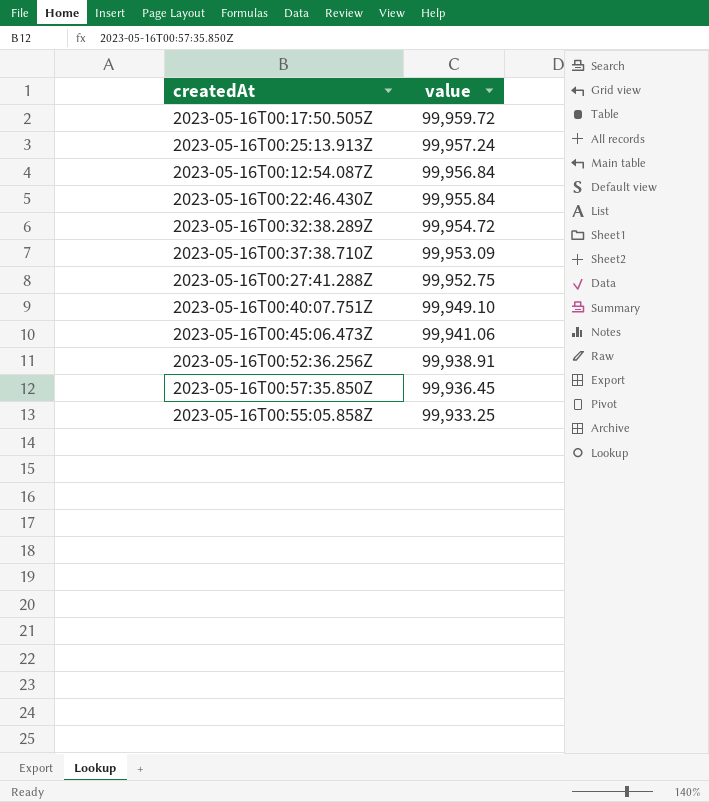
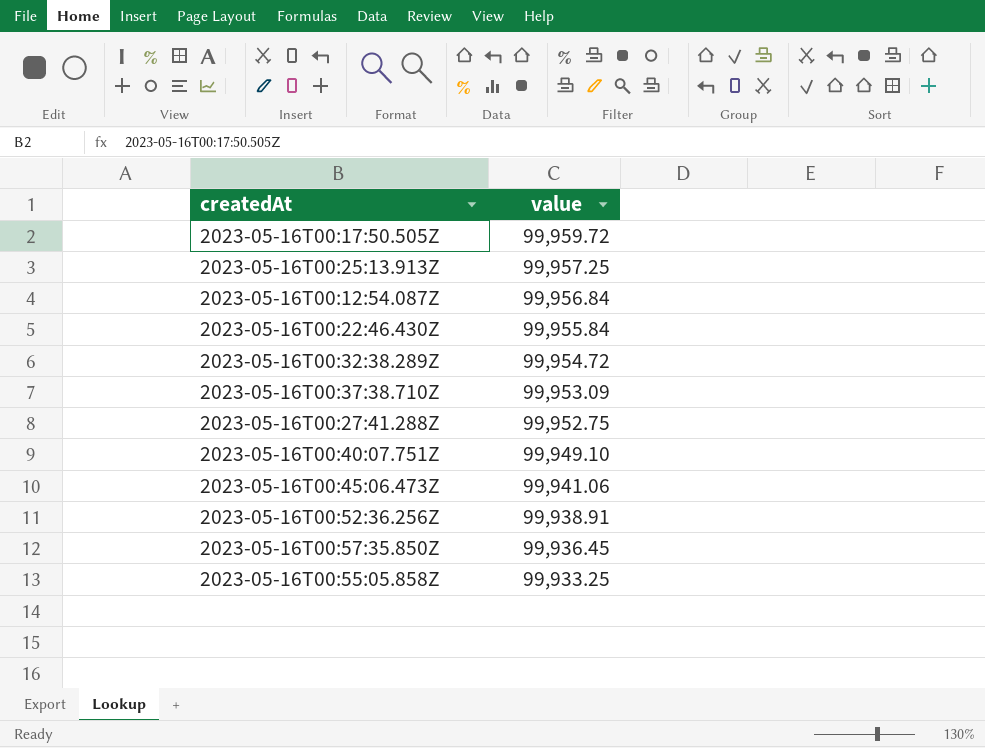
2023-05-16T00:25:13.913Z | value: 99,957.24 -> 99,957.25

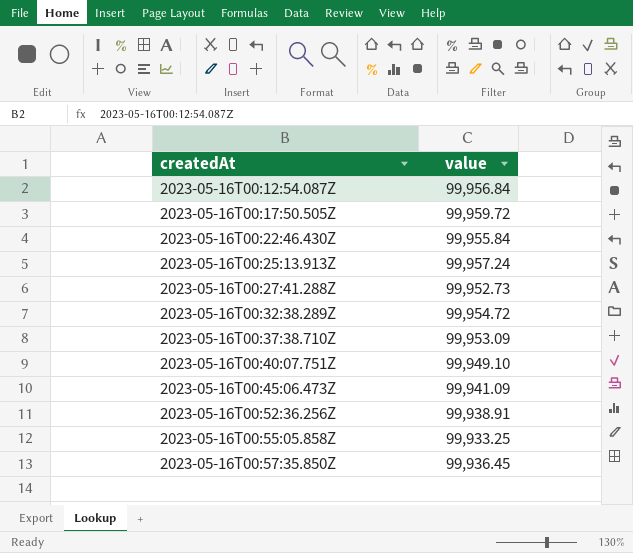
row order: value descending -> createdAt ascending
2023-05-16T00:25:13.913Z | value: 99,957.25 -> 99,957.24
2023-05-16T00:27:41.288Z | value: 99,952.75 -> 99,952.73
2023-05-16T00:45:06.473Z | value: 99,941.06 -> 99,941.09

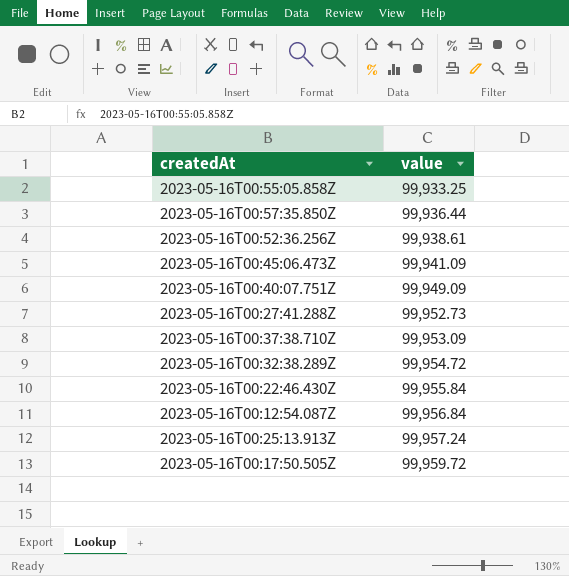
row order: createdAt ascending -> value ascending
2023-05-16T00:57:35.850Z | value: 99,936.45 -> 99,936.44
2023-05-16T00:52:36.256Z | value: 99,938.91 -> 99,938.61
2023-05-16T00:40:07.751Z | value: 99,949.10 -> 99,949.09

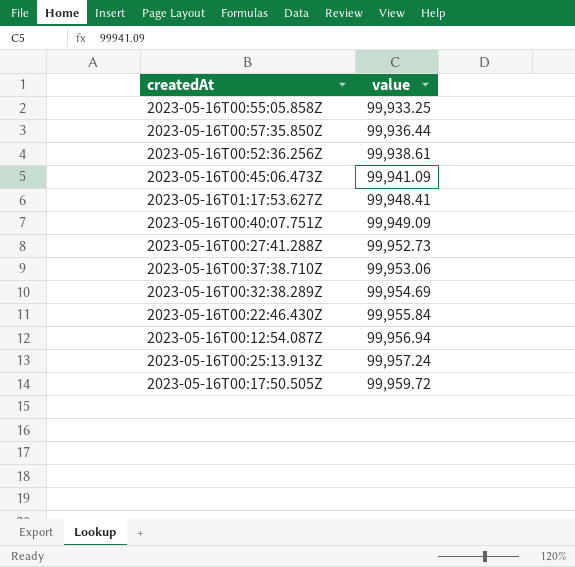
row 2023-05-16T01:17:53.627Z: none -> 99,948.41
2023-05-16T00:37:38.710Z | value: 99,953.09 -> 99,953.06
2023-05-16T00:32:38.289Z | value: 99,954.72 -> 99,954.69
2023-05-16T00:12:54.087Z | value: 99,956.84 -> 99,956.94

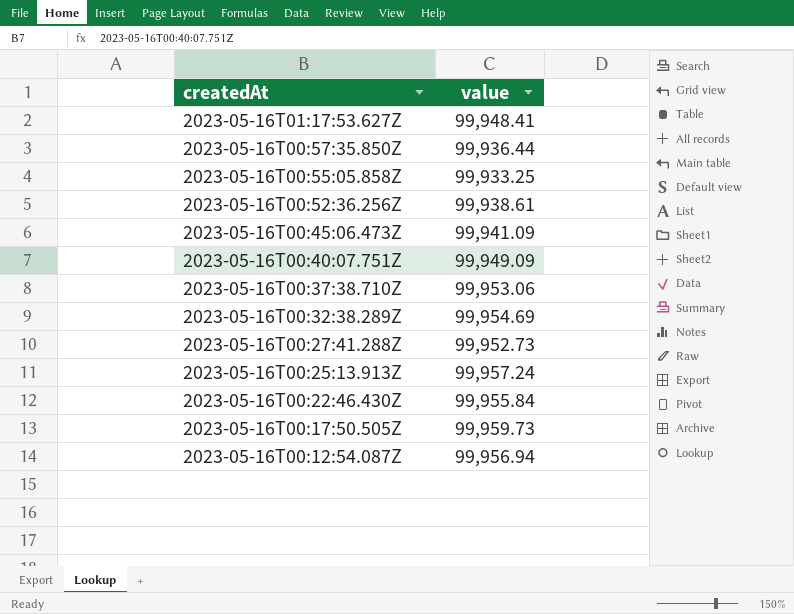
row order: value ascending -> createdAt descending
2023-05-16T00:17:50.505Z | value: 99,959.72 -> 99,959.73

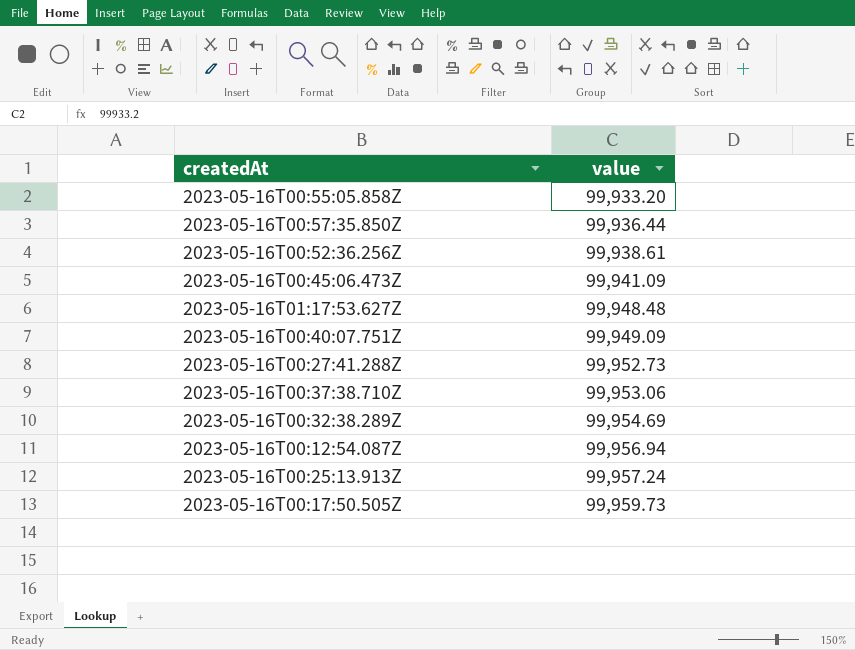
row order: createdAt descending -> value ascending
row 2023-05-16T00:22:46.430Z: 99,955.84 -> none
2023-05-16T00:55:05.858Z | value: 99,933.25 -> 99,933.20
2023-05-16T01:17:53.627Z | value: 99,948.41 -> 99,948.48

